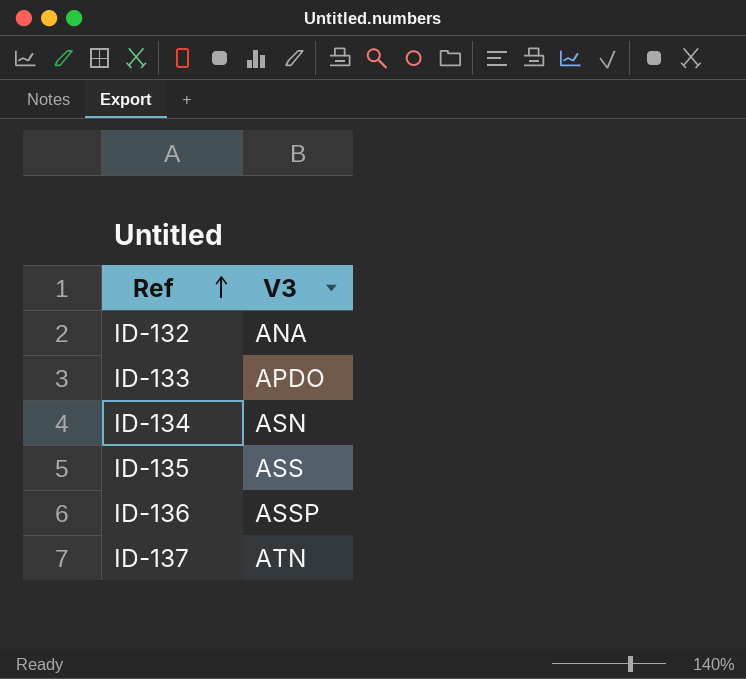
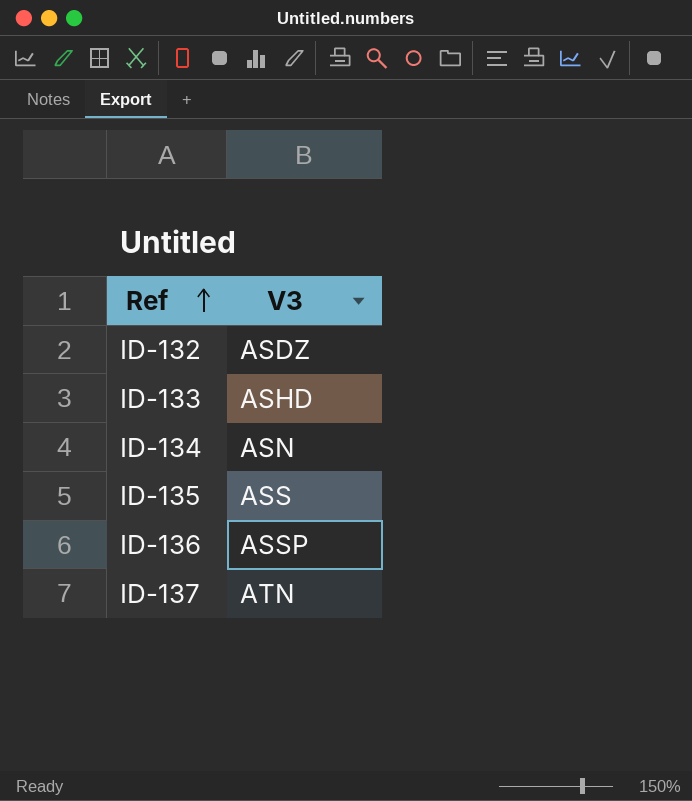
ID-132 | V3: ANA -> ASDZ
ID-133 | V3: APDO -> ASHD

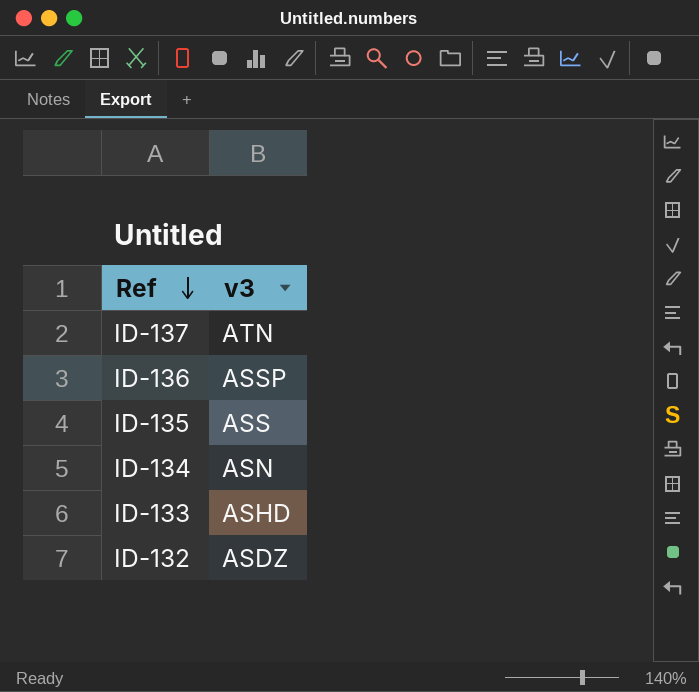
row order: Ref ascending -> Ref descending
column name: V3 -> v3

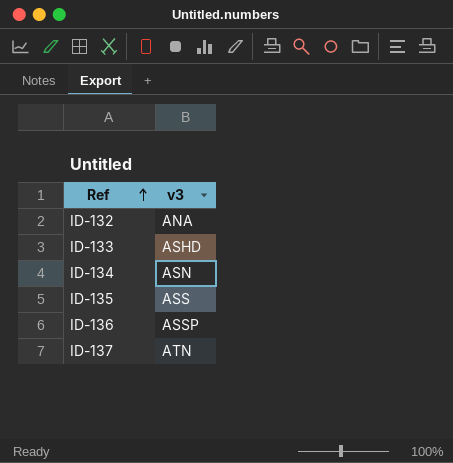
row order: Ref descending -> Ref ascending
ID-132 | v3: ASDZ -> ANA

